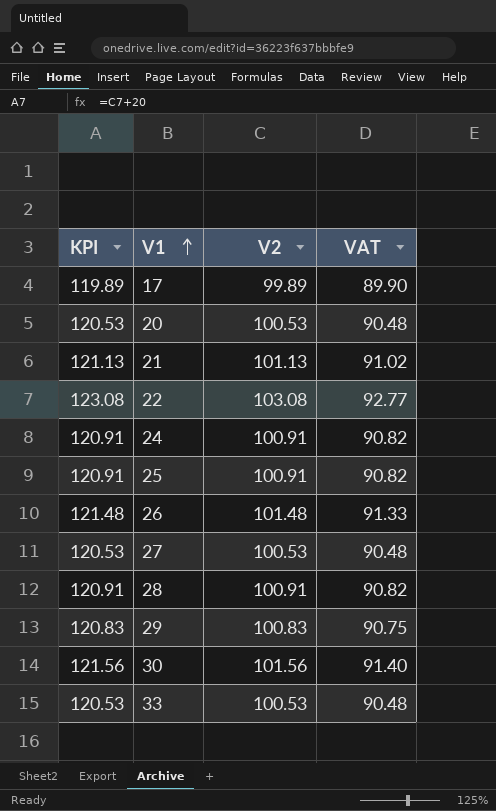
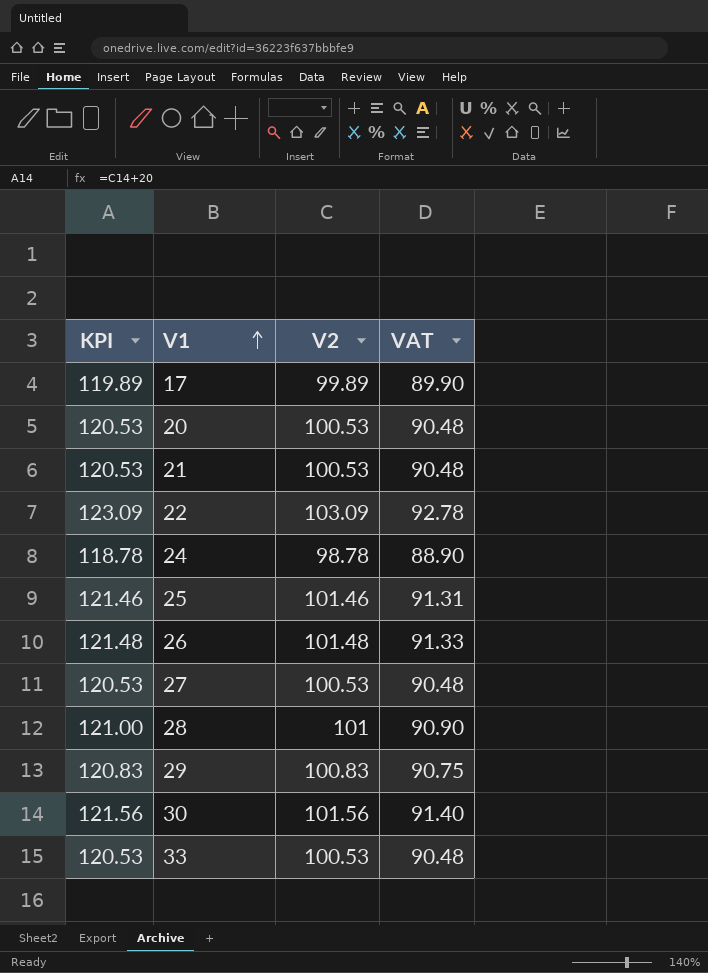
21 | KPI: 121.13 -> 120.53
21 | V2: 101.13 -> 100.53
21 | VAT: 91.02 -> 90.48
22 | KPI: 123.08 -> 123.09
22 | V2: 103.08 -> 103.09
22 | VAT: 92.77 -> 92.78
24 | KPI: 120.91 -> 118.78
24 | V2: 100.91 -> 98.78
24 | VAT: 90.82 -> 88.90
25 | KPI: 120.91 -> 121.46
25 | V2: 100.91 -> 101.46
25 | VAT: 90.82 -> 91.31
28 | KPI: 120.91 -> 121.00
28 | V2: 100.91 -> 101
28 | VAT: 90.82 -> 90.90

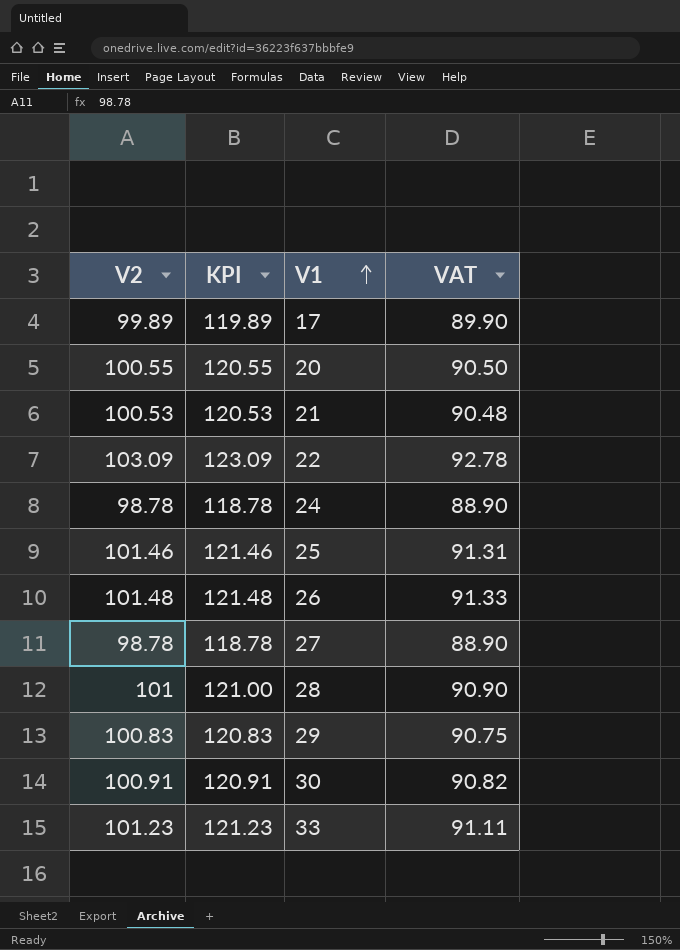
column V2 | position: 3 -> 1
20 | V2: 100.53 -> 100.55
20 | KPI: 120.53 -> 120.55
20 | VAT: 90.48 -> 90.50
27 | V2: 100.53 -> 98.78
27 | KPI: 120.53 -> 118.78
27 | VAT: 90.48 -> 88.90
30 | V2: 101.56 -> 100.91
30 | KPI: 121.56 -> 120.91
30 | VAT: 91.40 -> 90.82
33 | V2: 100.53 -> 101.23
33 | KPI: 120.53 -> 121.23
33 | VAT: 90.48 -> 91.11

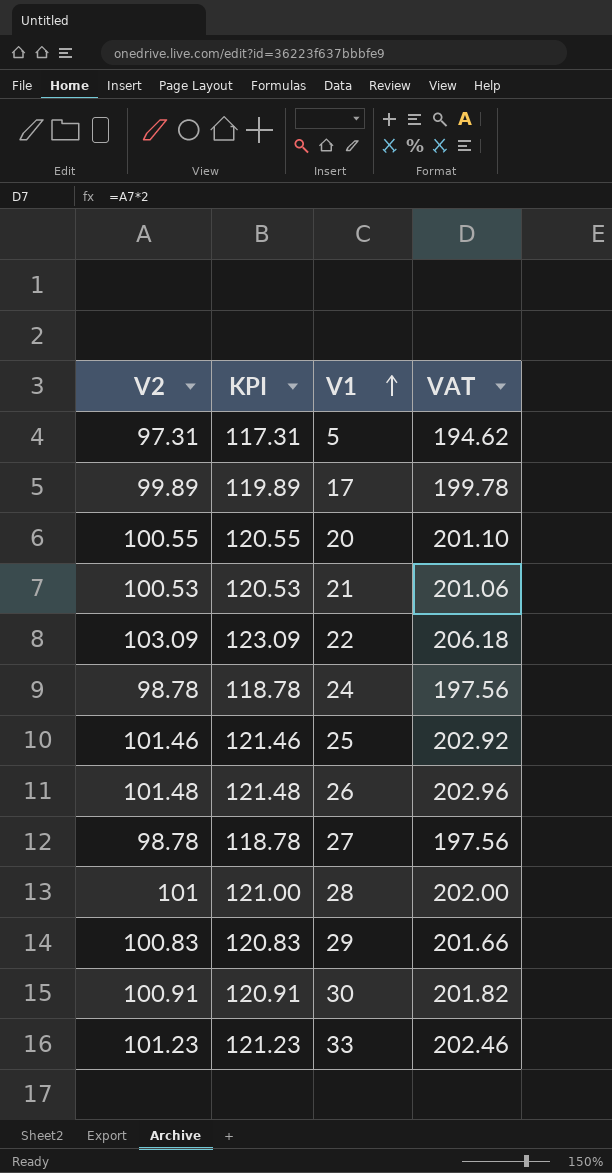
column VAT | formula: [V2] * 0.9 -> [V2] * 2
row 5: none -> 97.31 | 117.31 | 194.62

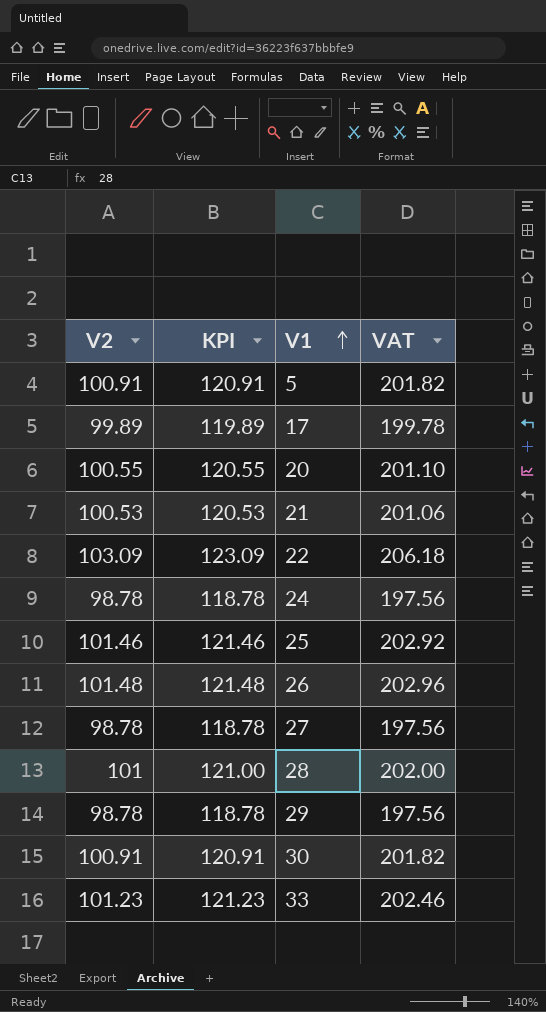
5 | V2: 97.31 -> 100.91
5 | KPI: 117.31 -> 120.91
5 | VAT: 194.62 -> 201.82
29 | V2: 100.83 -> 98.78
29 | KPI: 120.83 -> 118.78
29 | VAT: 201.66 -> 197.56

